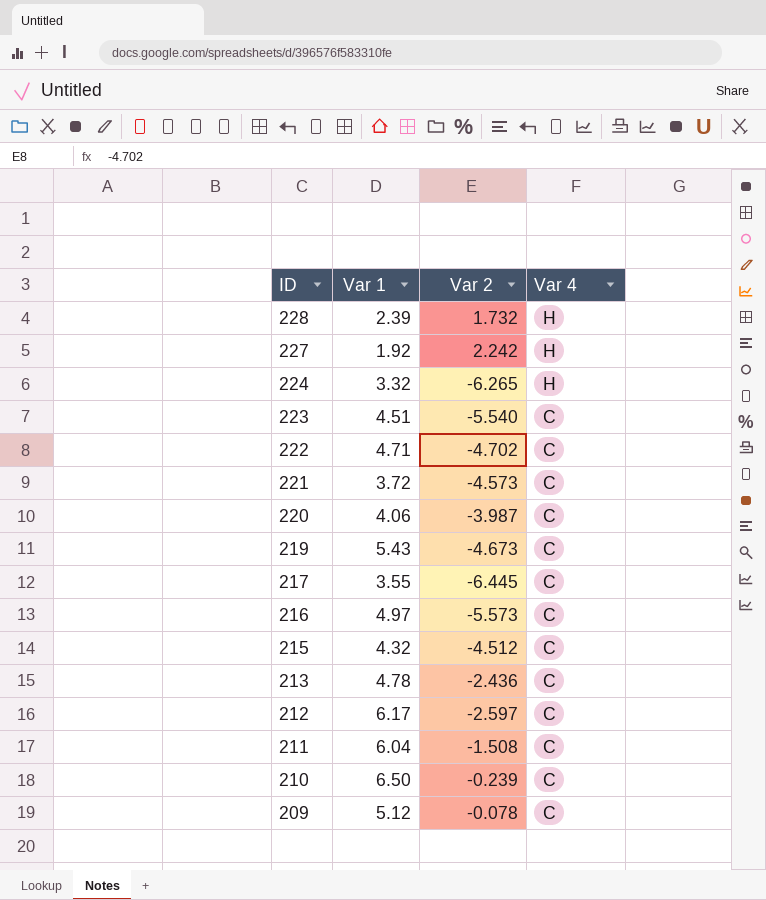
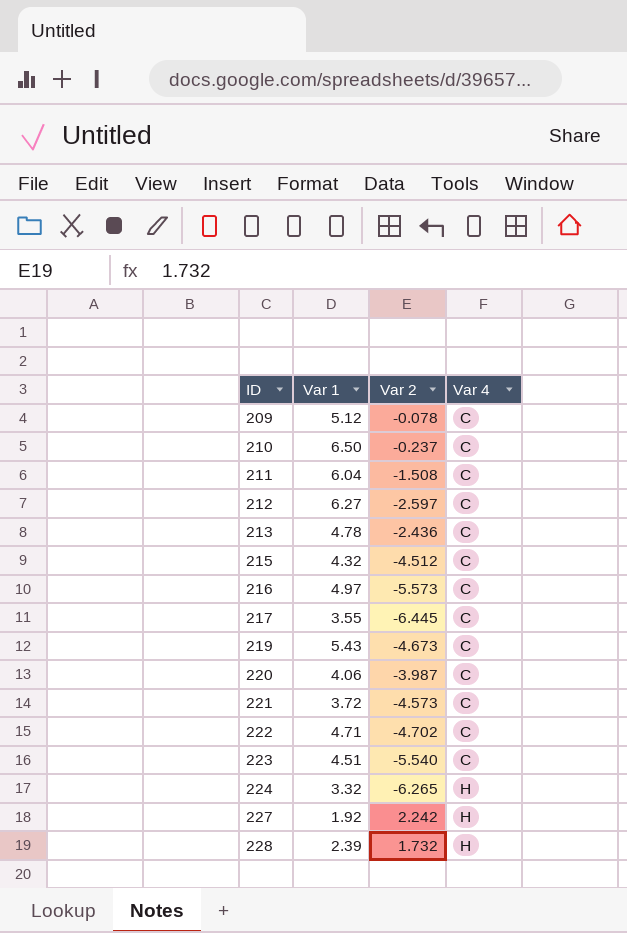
row order: ID descending -> ID ascending
210 | Var 2: -0.239 -> -0.237
212 | Var 1: 6.17 -> 6.27

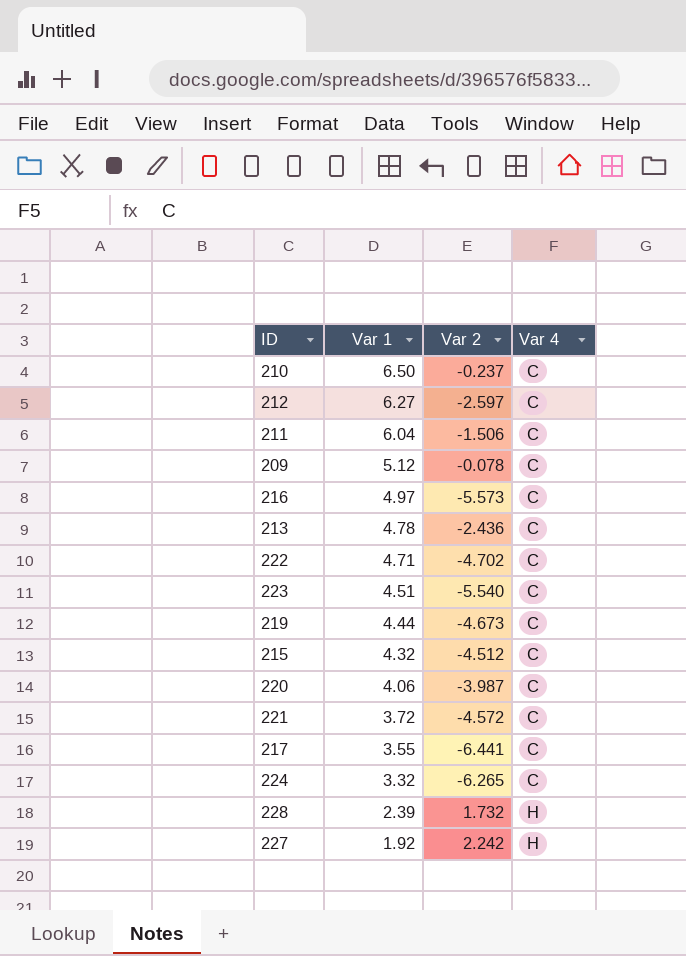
row order: ID ascending -> Var 1 descending
211 | Var 2: -1.508 -> -1.506
219 | Var 1: 5.43 -> 4.44
221 | Var 2: -4.573 -> -4.572
217 | Var 2: -6.445 -> -6.441
224 | Var 4: H -> C

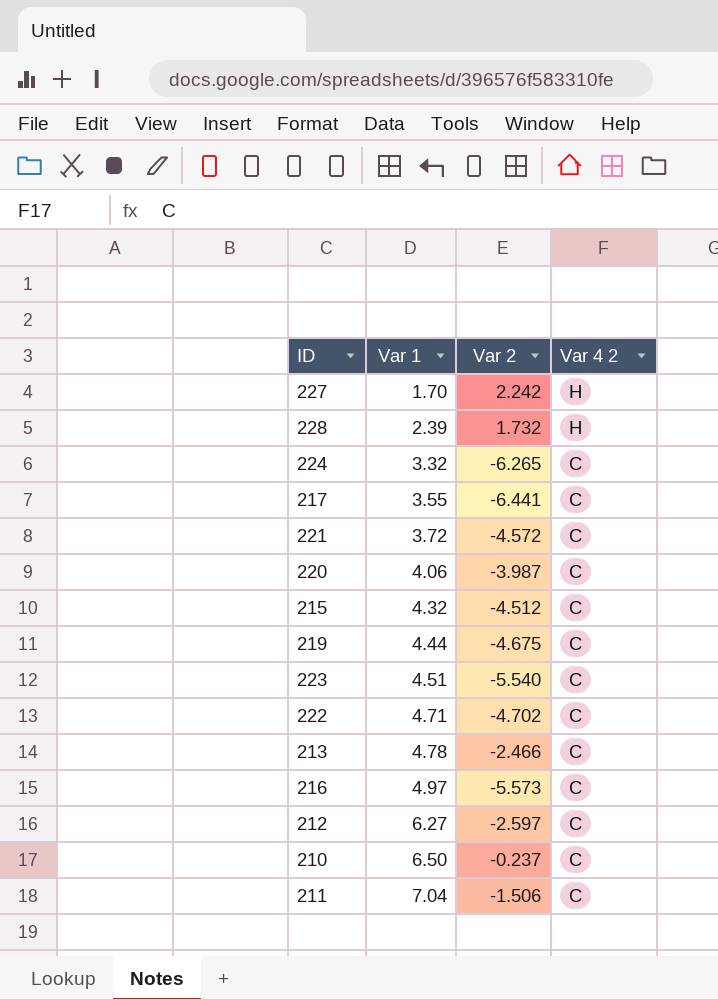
row order: Var 1 descending -> Var 1 ascending
column name: Var 4 -> Var 4 2
row 209: 5.12 | -0.078 | C -> none
227 | Var 1: 1.92 -> 1.70
219 | Var 2: -4.673 -> -4.675
213 | Var 2: -2.436 -> -2.466
211 | Var 1: 6.04 -> 7.04

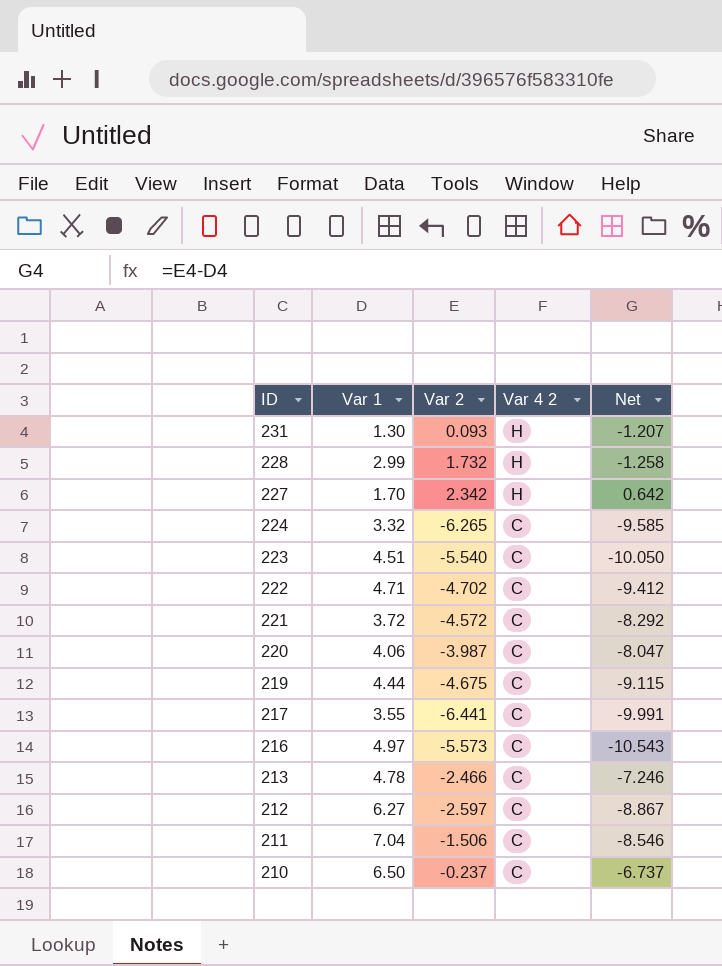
row order: Var 1 ascending -> ID descending
column Net | formula: none -> [Var 2] - [Var 1]
row 215: 4.32 | -4.512 | C -> none
row 231: none -> 1.30 | 0.093 | H | -1.207
228 | Var 1: 2.39 -> 2.99
227 | Var 2: 2.242 -> 2.342

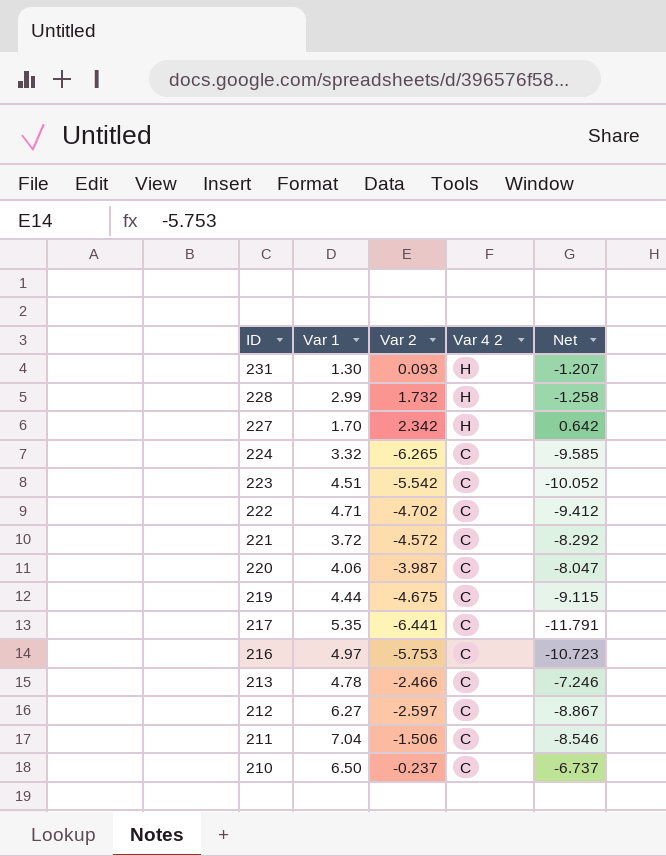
223 | Var 2: -5.540 -> -5.542
223 | Net: -10.050 -> -10.052
217 | Var 1: 3.55 -> 5.35
217 | Net: -9.991 -> -11.791
216 | Var 2: -5.573 -> -5.753
216 | Net: -10.543 -> -10.723

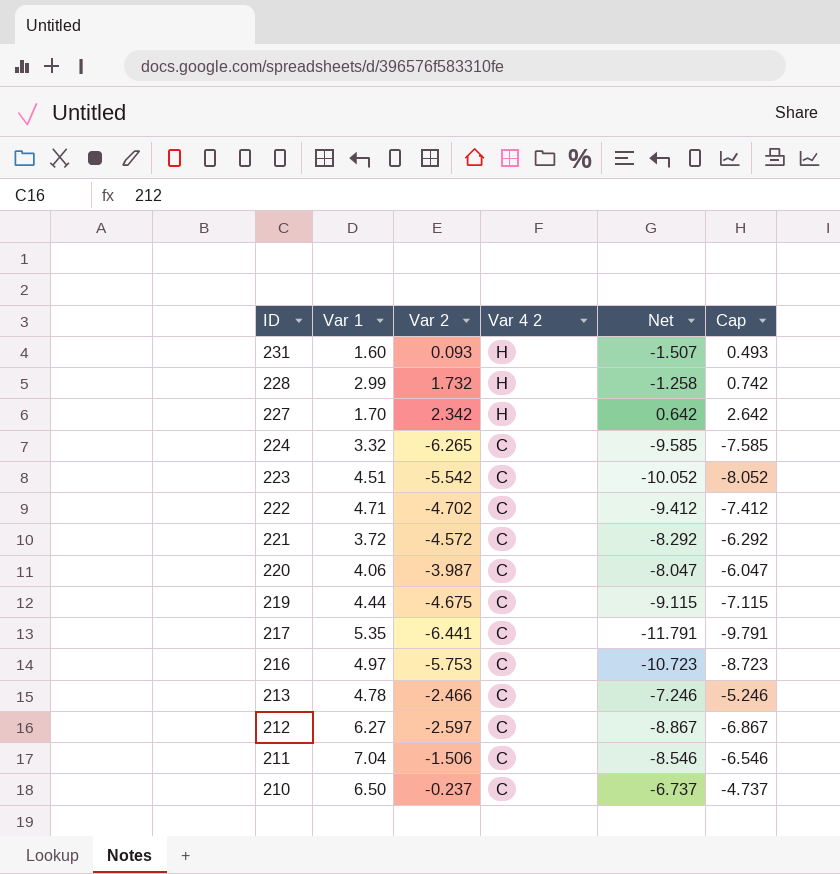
column Cap | formula: none -> [Net] + 2
231 | Var 1: 1.30 -> 1.60
231 | Net: -1.207 -> -1.507

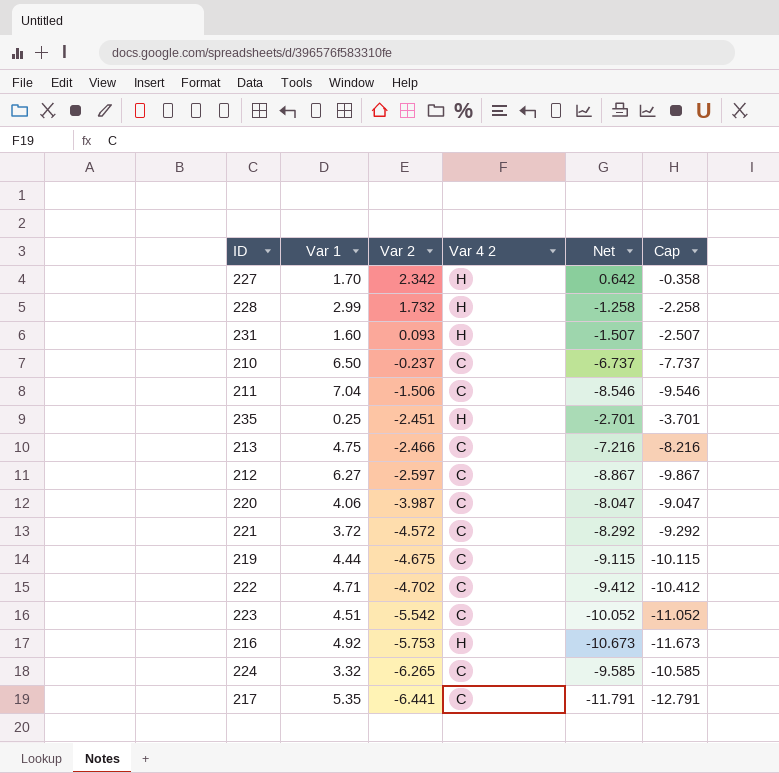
row order: ID descending -> Var 2 descending
column Cap | formula: [Net] + 2 -> [Net] - 1
row 235: none -> 0.25 | -2.451 | H | -2.701 | -3.701
213 | Var 1: 4.78 -> 4.75
213 | Net: -7.246 -> -7.216
216 | Var 1: 4.97 -> 4.92
216 | Var 4 2: C -> H
216 | Net: -10.723 -> -10.673

